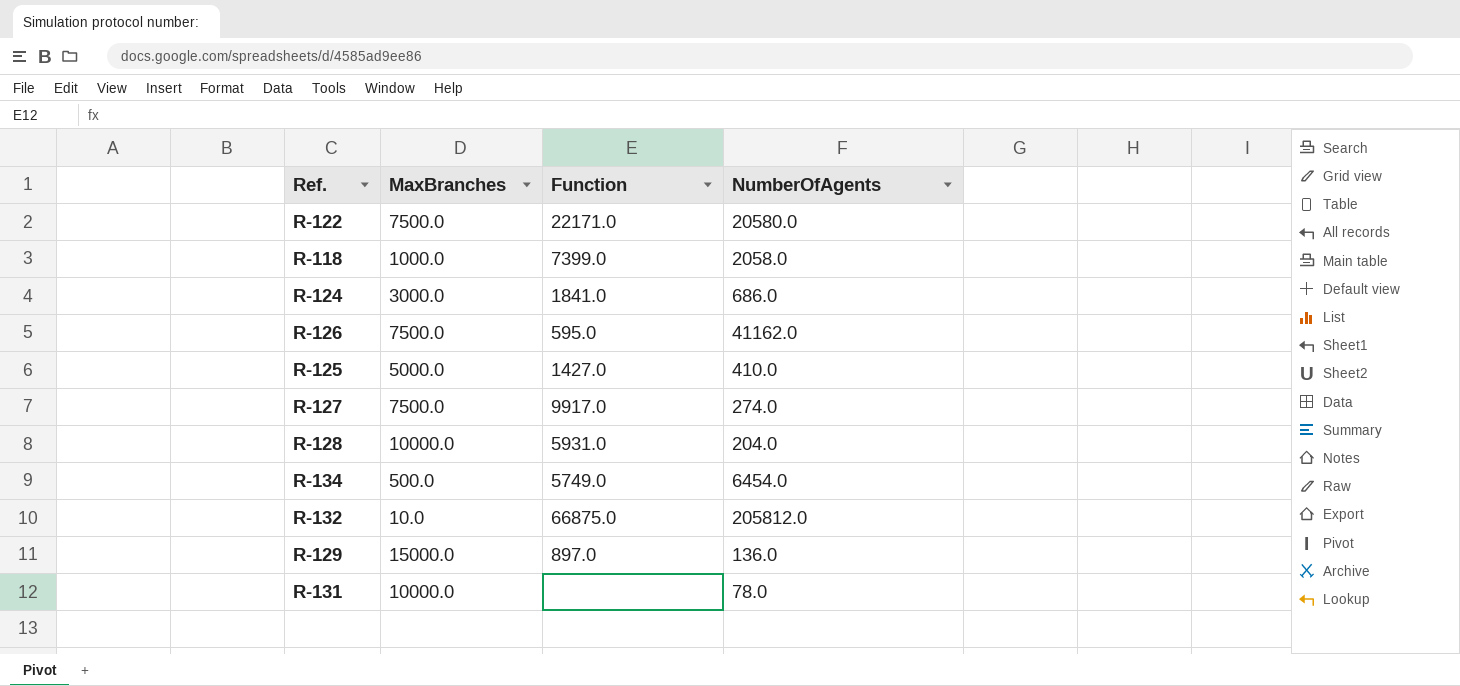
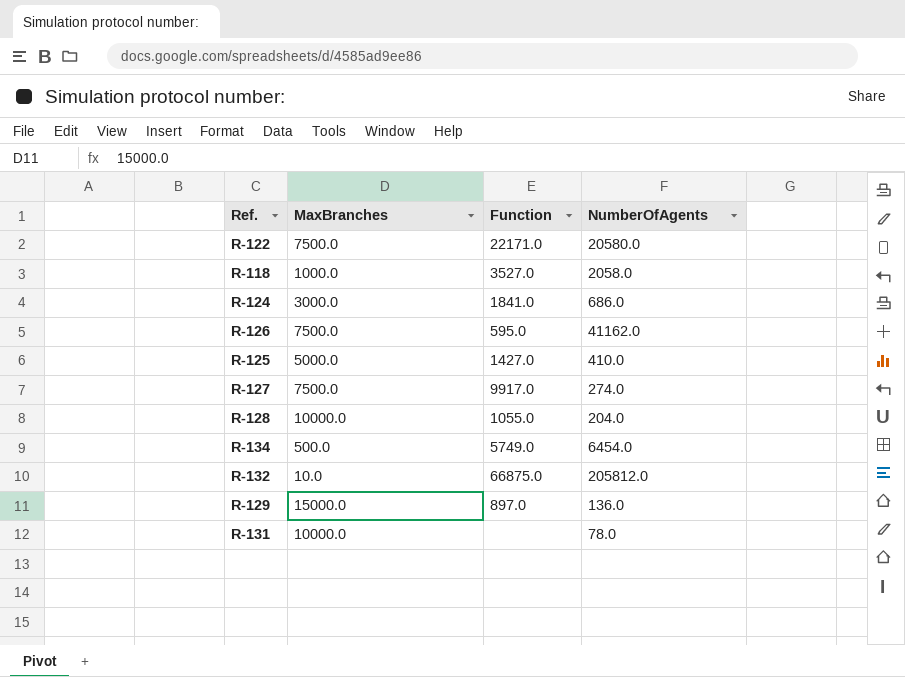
R-118 | Function: 7399.0 -> 3527.0
R-128 | Function: 5931.0 -> 1055.0

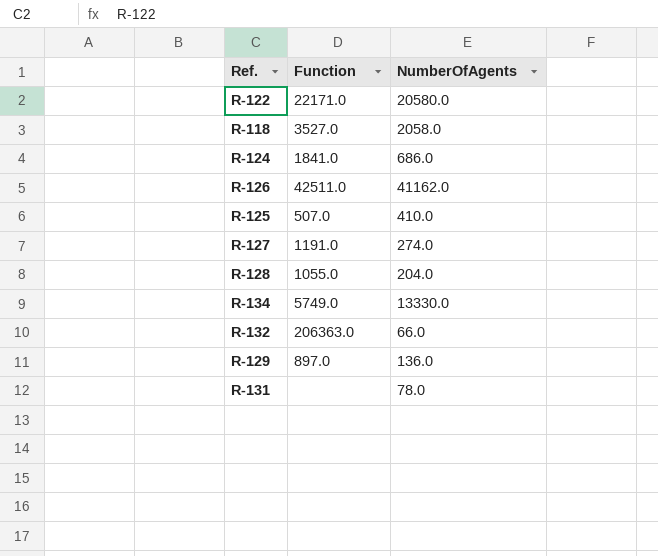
column MaxBranches | position: 2 -> none
R-126 | Function: 595.0 -> 42511.0
R-125 | Function: 1427.0 -> 507.0
R-127 | Function: 9917.0 -> 1191.0
R-134 | NumberOfAgents: 6454.0 -> 13330.0
R-132 | Function: 66875.0 -> 206363.0
R-132 | NumberOfAgents: 205812.0 -> 66.0

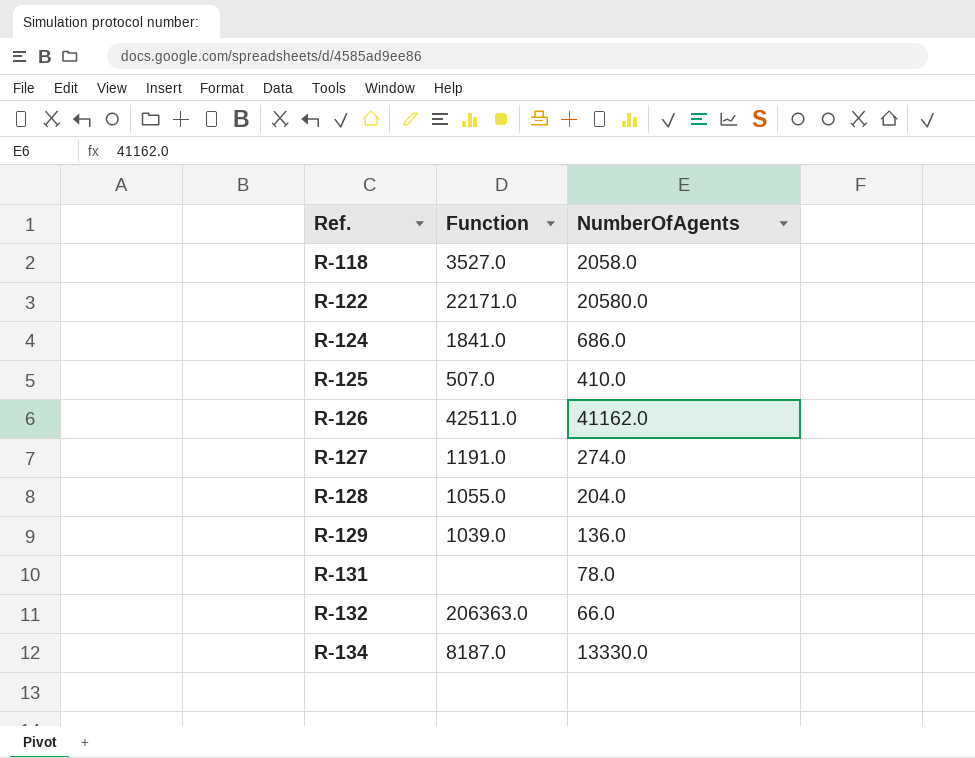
row order: none -> Ref. ascending
R-129 | Function: 897.0 -> 1039.0
R-134 | Function: 5749.0 -> 8187.0

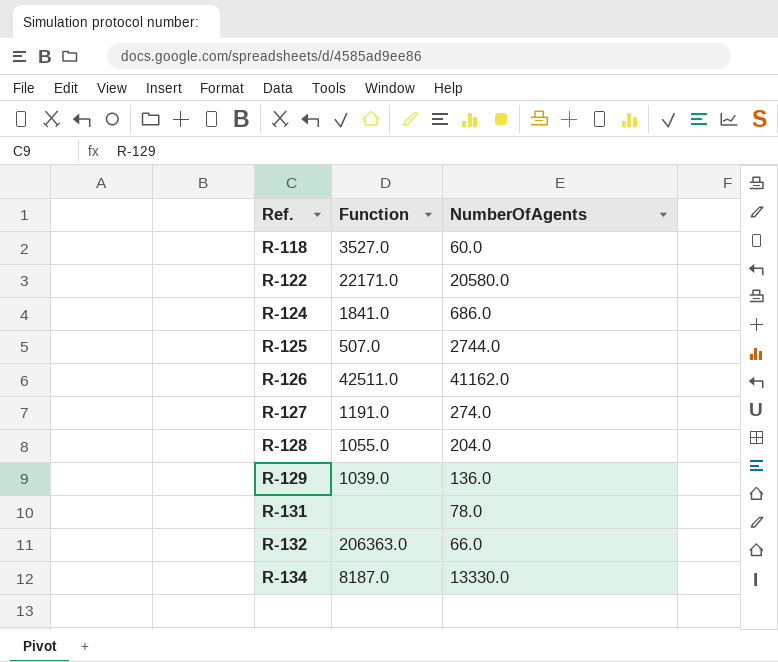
R-118 | NumberOfAgents: 2058.0 -> 60.0
R-125 | NumberOfAgents: 410.0 -> 2744.0

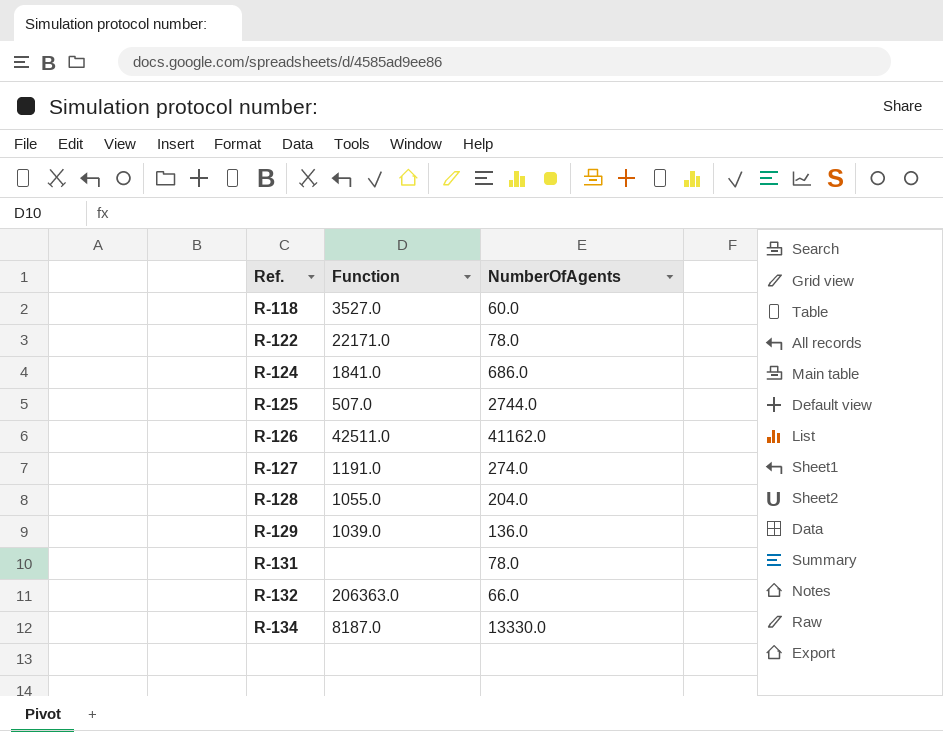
R-122 | NumberOfAgents: 20580.0 -> 78.0

